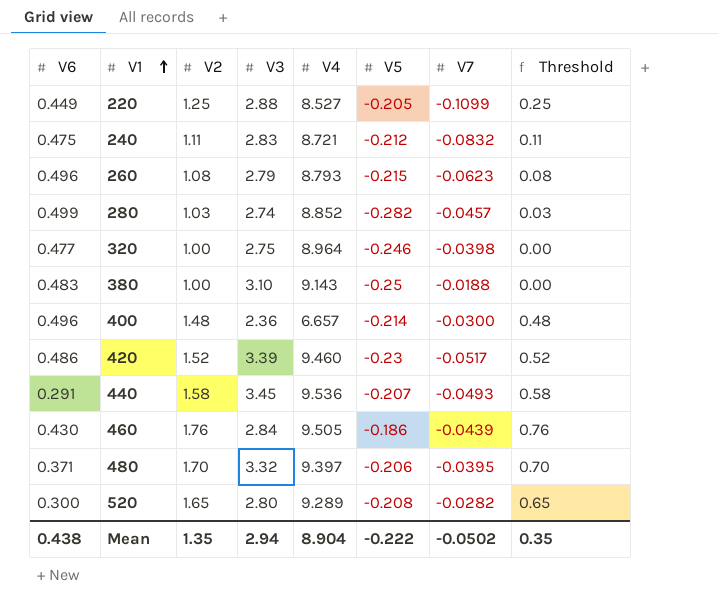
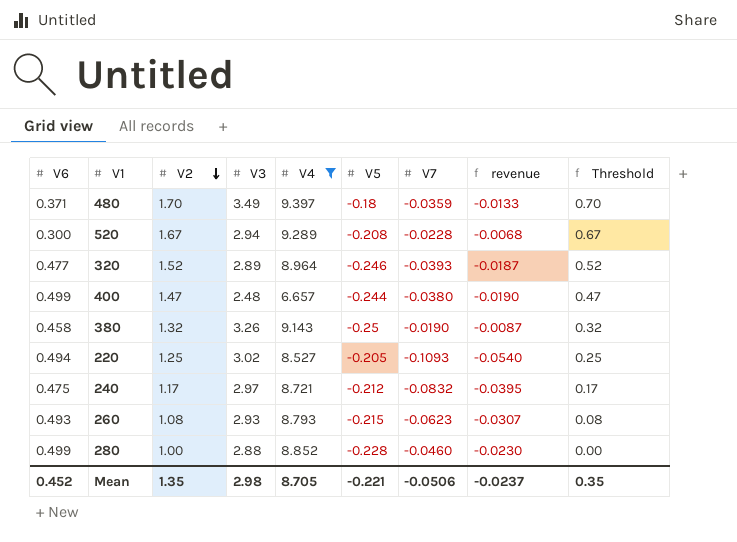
filter: none -> V4 <= 9.397
row order: V1 ascending -> V2 descending
column revenue | formula: none -> [V6] * [V7]
480 | V3: 3.32 -> 3.49
480 | V5: -0.206 -> -0.18
480 | V7: -0.0395 -> -0.0359
520 | V2: 1.65 -> 1.67
520 | V3: 2.80 -> 2.94
520 | V7: -0.0282 -> -0.0228
520 | Threshold: 0.65 -> 0.67
320 | V2: 1.00 -> 1.52
320 | V3: 2.75 -> 2.89
320 | V7: -0.0398 -> -0.0393
320 | Threshold: 0.00 -> 0.52
400 | V6: 0.496 -> 0.499
400 | V2: 1.48 -> 1.47
400 | V3: 2.36 -> 2.48
400 | V5: -0.214 -> -0.244
400 | V7: -0.0300 -> -0.0380
400 | Threshold: 0.48 -> 0.47
380 | V6: 0.483 -> 0.458
380 | V2: 1.00 -> 1.32
380 | V3: 3.10 -> 3.26
380 | V7: -0.0188 -> -0.0190
380 | Threshold: 0.00 -> 0.32
220 | V6: 0.449 -> 0.494
220 | V3: 2.88 -> 3.02
220 | V7: -0.1099 -> -0.1093
240 | V2: 1.11 -> 1.17
240 | V3: 2.83 -> 2.97
240 | Threshold: 0.11 -> 0.17
260 | V6: 0.496 -> 0.493
260 | V3: 2.79 -> 2.93
280 | V2: 1.03 -> 1.00
280 | V3: 2.74 -> 2.88
280 | V5: -0.282 -> -0.228
280 | V7: -0.0457 -> -0.0460
280 | Threshold: 0.03 -> 0.00
Mean | V6: 0.438 -> 0.452
Mean | V3: 2.94 -> 2.98
Mean | V4: 8.904 -> 8.705
Mean | V5: -0.222 -> -0.221
Mean | V7: -0.0502 -> -0.0506

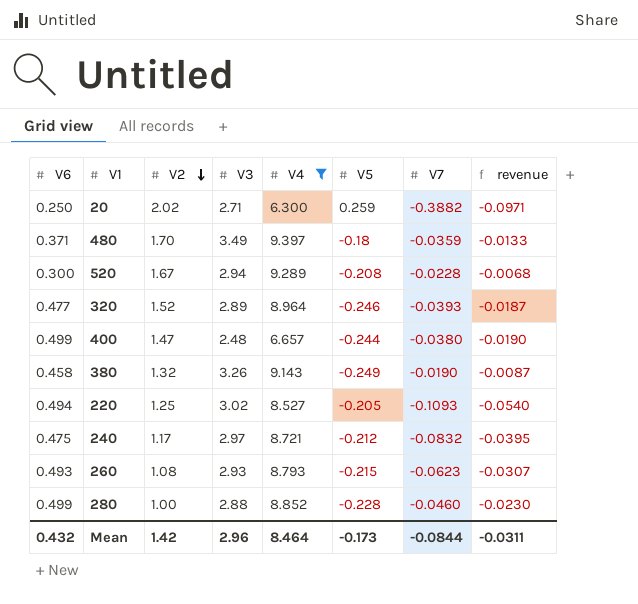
column Threshold | formula: [V2] - 1 -> none
row 20: none -> 0.250 | 2.02 | 2.71 | 6.300 | 0.259 | -0.3882 | -0.0971
380 | V5: -0.25 -> -0.249
Mean | V6: 0.452 -> 0.432
Mean | V2: 1.35 -> 1.42
Mean | V3: 2.98 -> 2.96
Mean | V4: 8.705 -> 8.464
Mean | V5: -0.221 -> -0.173
Mean | V7: -0.0506 -> -0.0844
Mean | revenue: -0.0237 -> -0.0311

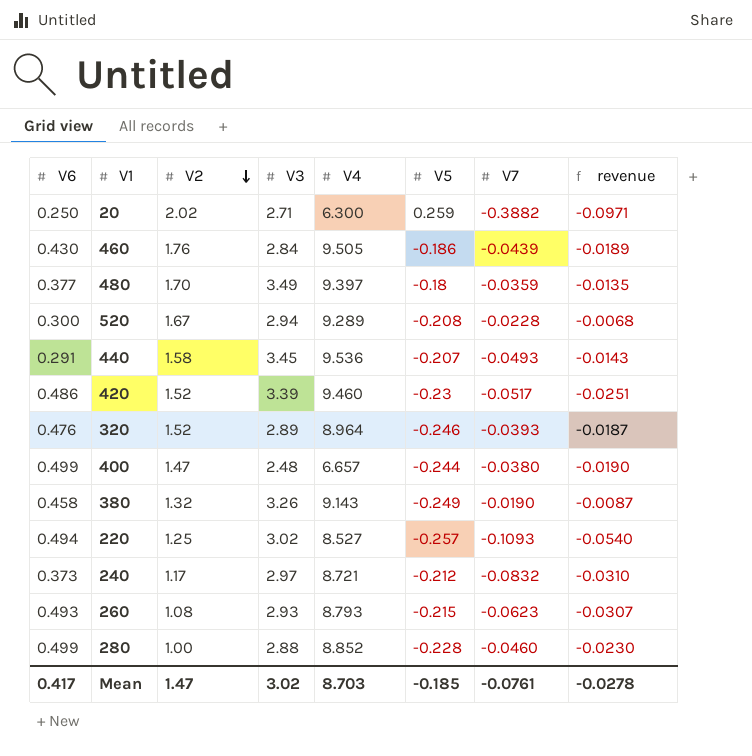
filter: V4 <= 9.397 -> none
480 | V6: 0.371 -> 0.377
480 | revenue: -0.0133 -> -0.0135
320 | V6: 0.477 -> 0.476
220 | V5: -0.205 -> -0.257
240 | V6: 0.475 -> 0.373
240 | revenue: -0.0395 -> -0.0310
Mean | V6: 0.432 -> 0.417
Mean | V2: 1.42 -> 1.47
Mean | V3: 2.96 -> 3.02
Mean | V4: 8.464 -> 8.703
Mean | V5: -0.173 -> -0.185
Mean | V7: -0.0844 -> -0.0761
Mean | revenue: -0.0311 -> -0.0278

